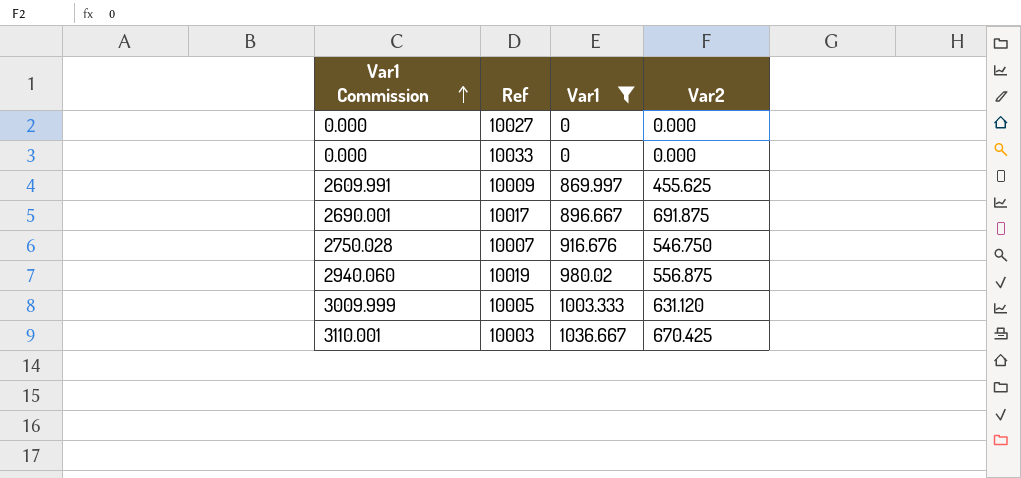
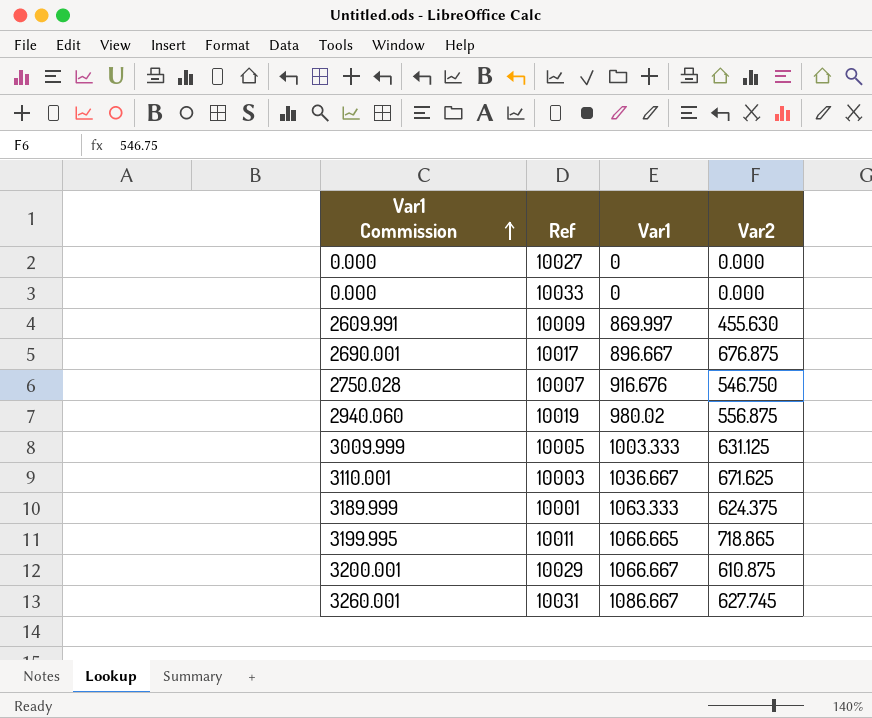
filter: Var1 <= 1036.667 -> none
10009 | Var2: 455.625 -> 455.630
10017 | Var2: 691.875 -> 676.875
10005 | Var2: 631.120 -> 631.125
10003 | Var2: 670.425 -> 671.625

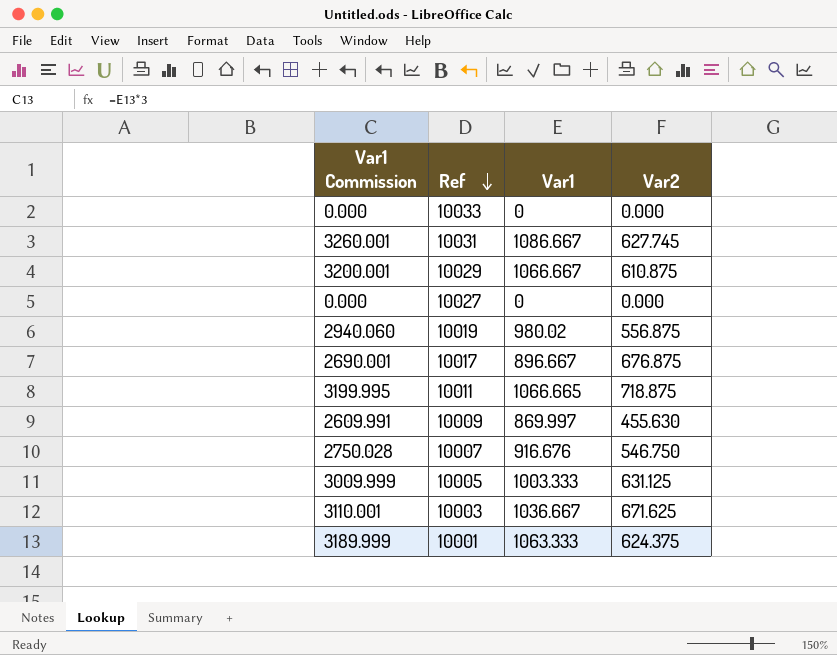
row order: Var1 Commission ascending -> Ref descending
10011 | Var2: 718.865 -> 718.875

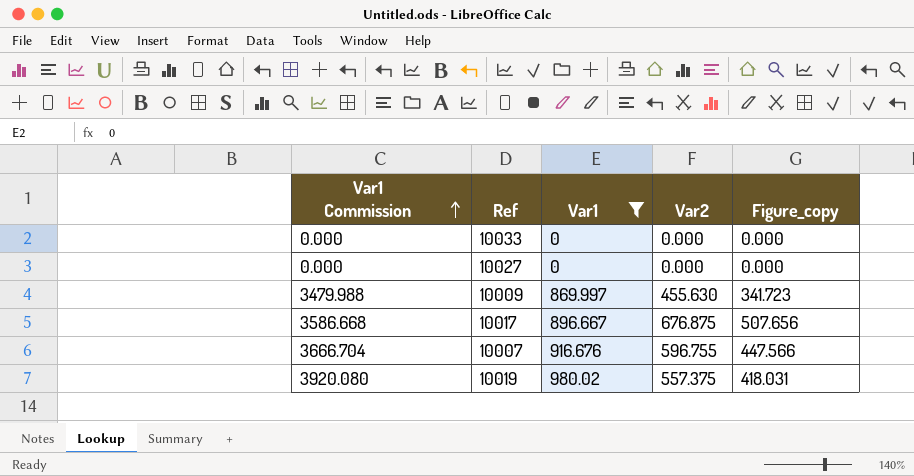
filter: none -> Var1 <= 980.02
row order: Ref descending -> Var1 Commission ascending
column Var1 Commission | formula: [Var1] * 3 -> [Var1] * 4
column Figure_copy | formula: none -> [Var2] * 0.75
10007 | Var2: 546.750 -> 596.755
10019 | Var2: 556.875 -> 557.375

